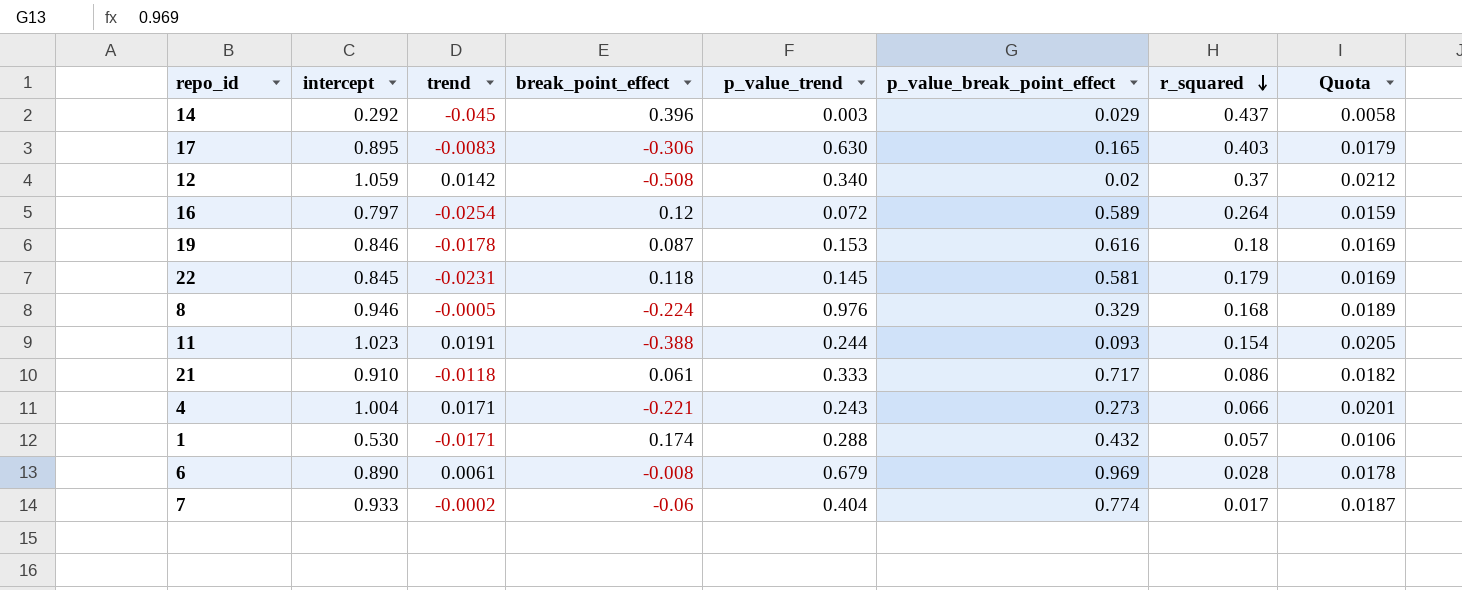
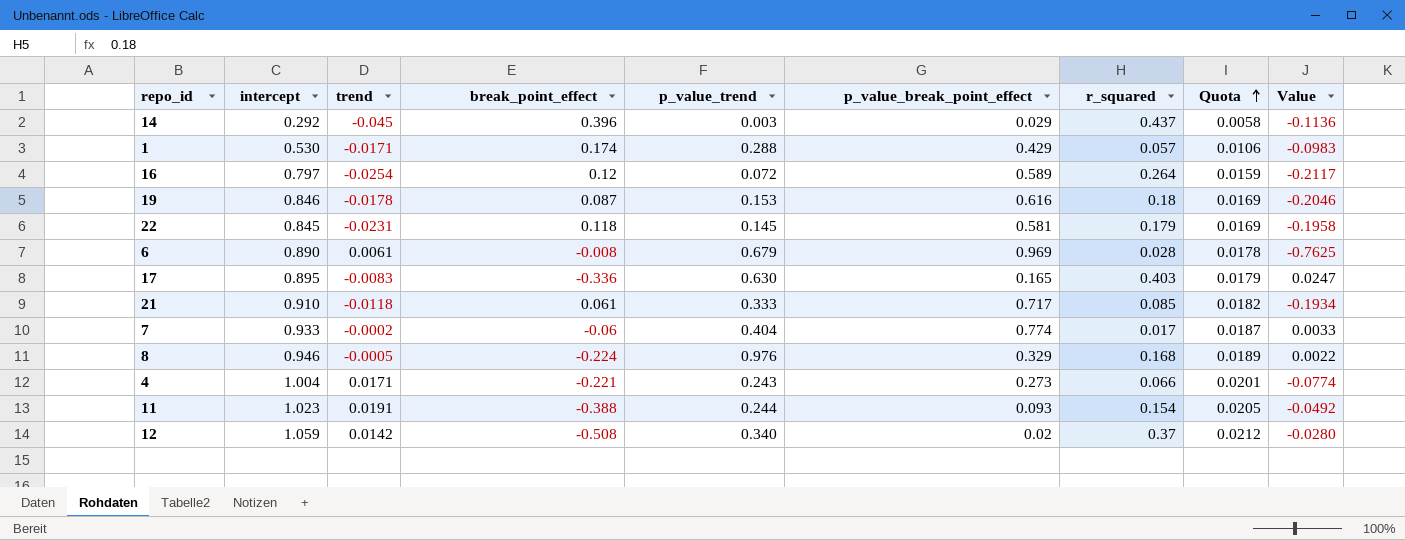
row order: r_squared descending -> Quota ascending
column Value | formula: none -> [trend] / [break_point_effect]
1 | p_value_break_point_effect: 0.432 -> 0.429
17 | break_point_effect: -0.306 -> -0.336
21 | r_squared: 0.086 -> 0.085

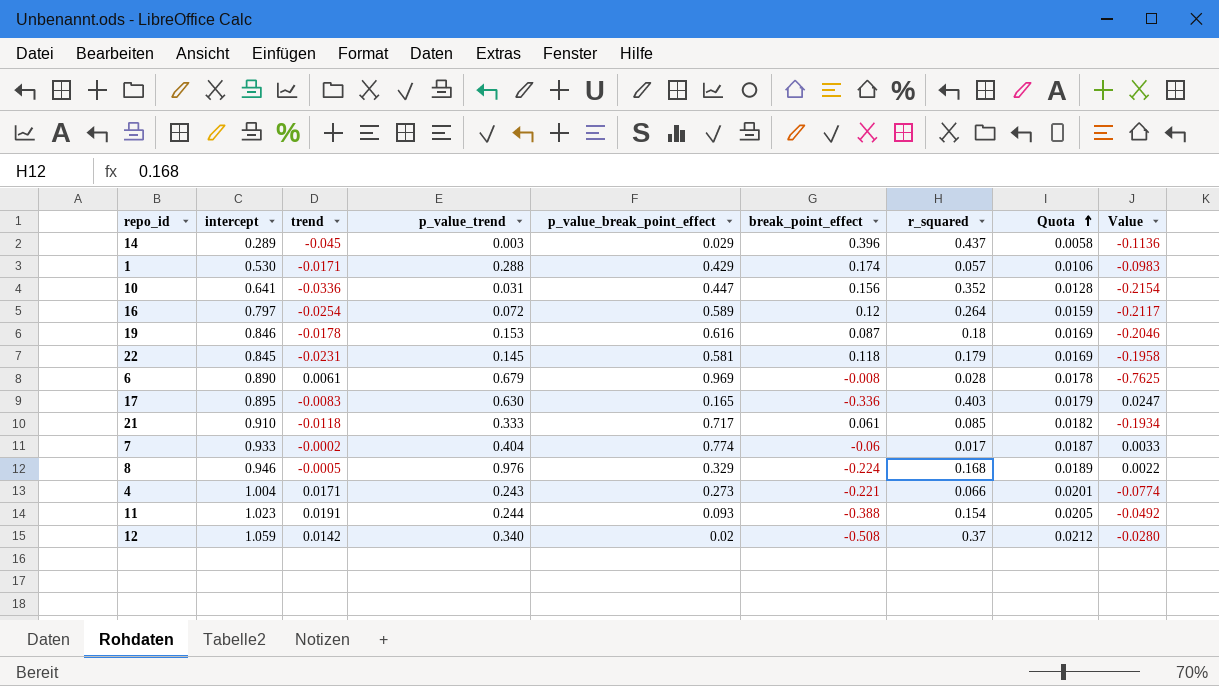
column break_point_effect | position: 4 -> 6
14 | intercept: 0.292 -> 0.289
row 10: none -> 0.641 | -0.0336 | 0.031 | 0.447 | 0.156 | 0.352 | 0.0128 | -0.2154

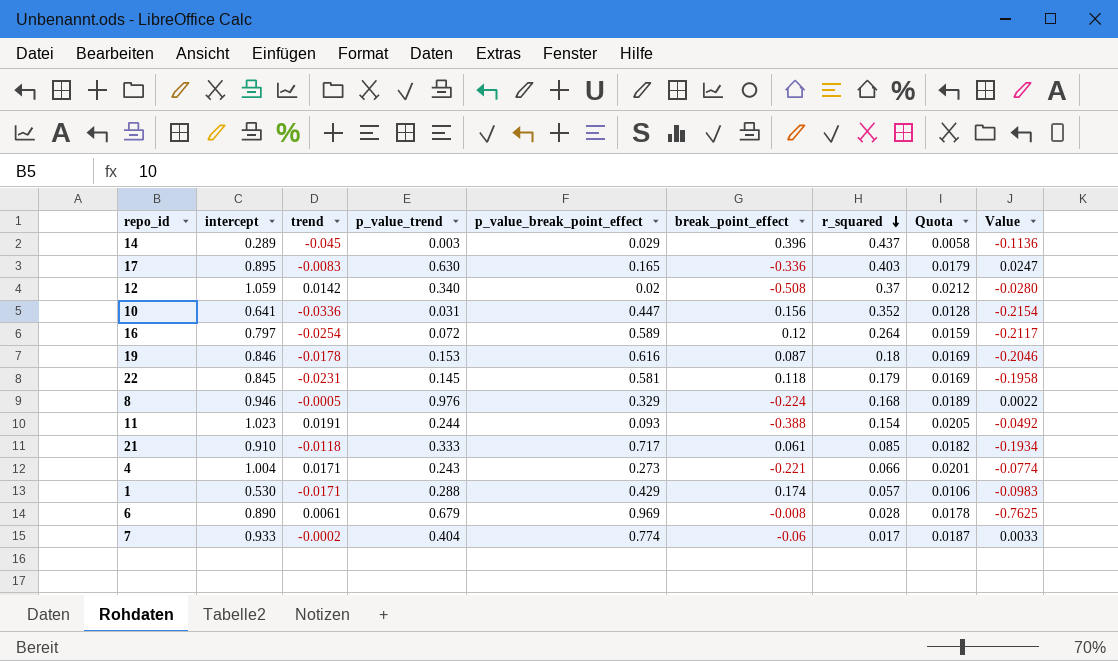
row order: Quota ascending -> r_squared descending

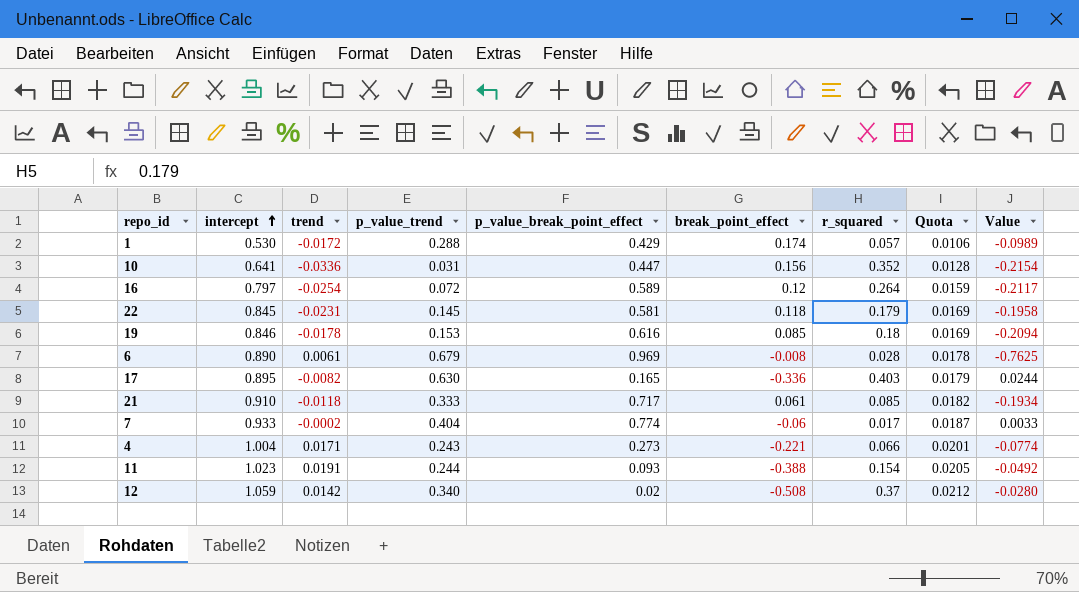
row order: r_squared descending -> intercept ascending
row 14: 0.289 | -0.045 | 0.003 | 0.029 | 0.396 | 0.437 | 0.0058 | -0.1136 -> none
row 8: 0.946 | -0.0005 | 0.976 | 0.329 | -0.224 | 0.168 | 0.0189 | 0.0022 -> none
1 | trend: -0.0171 -> -0.0172
1 | Value: -0.0983 -> -0.0989
19 | break_point_effect: 0.087 -> 0.085
19 | Value: -0.2046 -> -0.2094
17 | trend: -0.0083 -> -0.0082
17 | Value: 0.0247 -> 0.0244

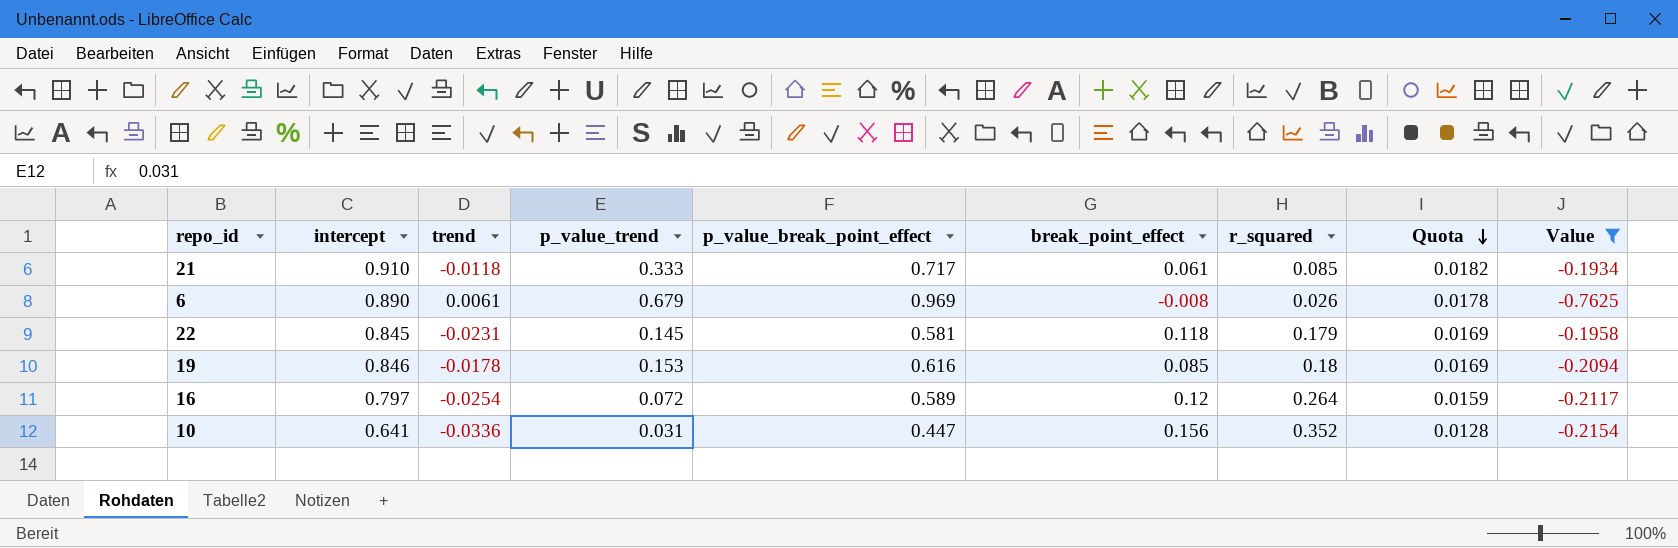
filter: none -> Value <= -0.1934
row order: intercept ascending -> Quota descending
6 | r_squared: 0.028 -> 0.026

